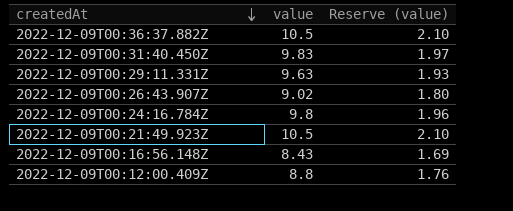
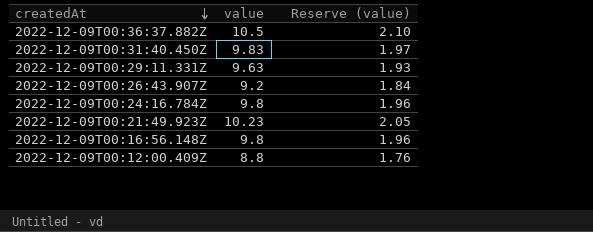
2022-12-09T00:26:43.907Z | value: 9.02 -> 9.2
2022-12-09T00:26:43.907Z | Reserve (value): 1.80 -> 1.84
2022-12-09T00:21:49.923Z | value: 10.5 -> 10.23
2022-12-09T00:21:49.923Z | Reserve (value): 2.10 -> 2.05
2022-12-09T00:16:56.148Z | value: 8.43 -> 9.8
2022-12-09T00:16:56.148Z | Reserve (value): 1.69 -> 1.96

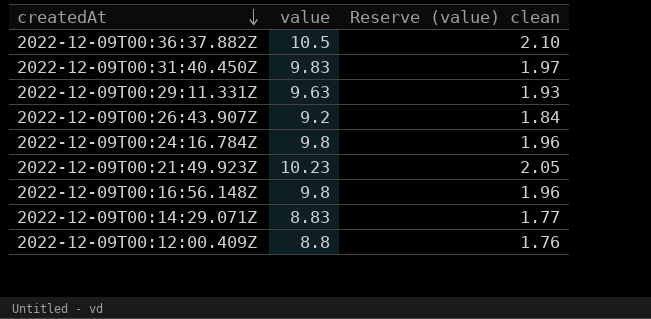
column name: Reserve (value) -> Reserve (value) clean
row 2022-12-09T00:14:29.071Z: none -> 8.83 | 1.77

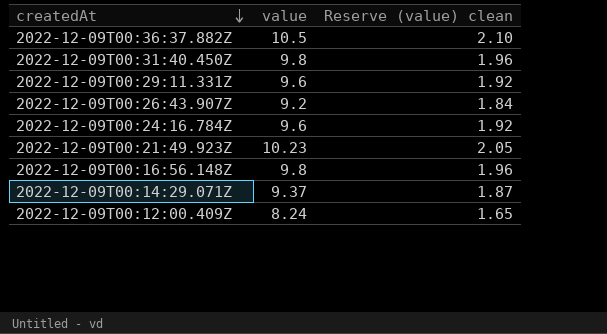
2022-12-09T00:31:40.450Z | value: 9.83 -> 9.8
2022-12-09T00:31:40.450Z | Reserve (value) clean: 1.97 -> 1.96
2022-12-09T00:29:11.331Z | value: 9.63 -> 9.6
2022-12-09T00:29:11.331Z | Reserve (value) clean: 1.93 -> 1.92
2022-12-09T00:24:16.784Z | value: 9.8 -> 9.6
2022-12-09T00:24:16.784Z | Reserve (value) clean: 1.96 -> 1.92
2022-12-09T00:14:29.071Z | value: 8.83 -> 9.37
2022-12-09T00:14:29.071Z | Reserve (value) clean: 1.77 -> 1.87
2022-12-09T00:12:00.409Z | value: 8.8 -> 8.24
2022-12-09T00:12:00.409Z | Reserve (value) clean: 1.76 -> 1.65

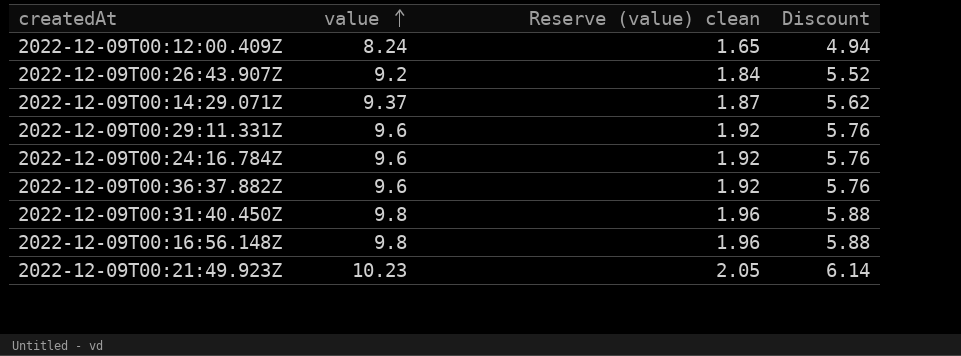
row order: createdAt descending -> value ascending
column Discount | formula: none -> [value] * 0.6
2022-12-09T00:36:37.882Z | value: 10.5 -> 9.6
2022-12-09T00:36:37.882Z | Reserve (value) clean: 2.10 -> 1.92

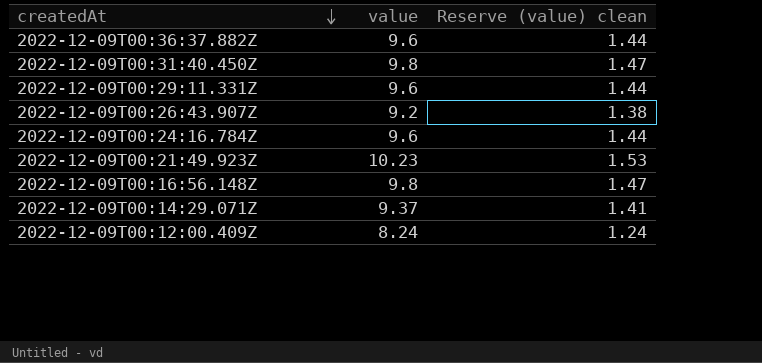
row order: value ascending -> createdAt descending
column Discount | formula: [value] * 0.6 -> none
column Reserve (value) clean | formula: [value] * 0.2 -> [value] * 0.15

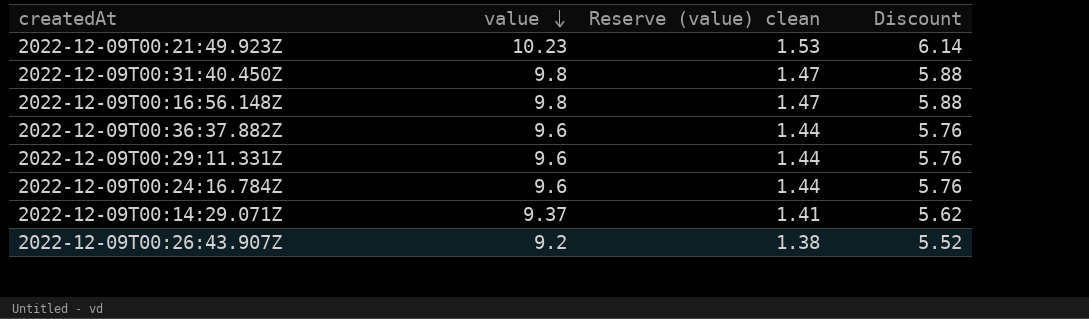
row order: createdAt descending -> value descending
column Discount | formula: none -> [value] * 0.6
row 2022-12-09T00:12:00.409Z: 8.24 | 1.24 -> none

